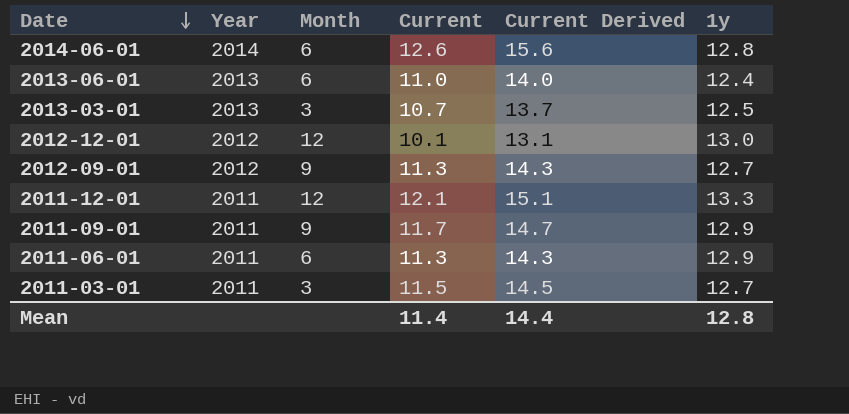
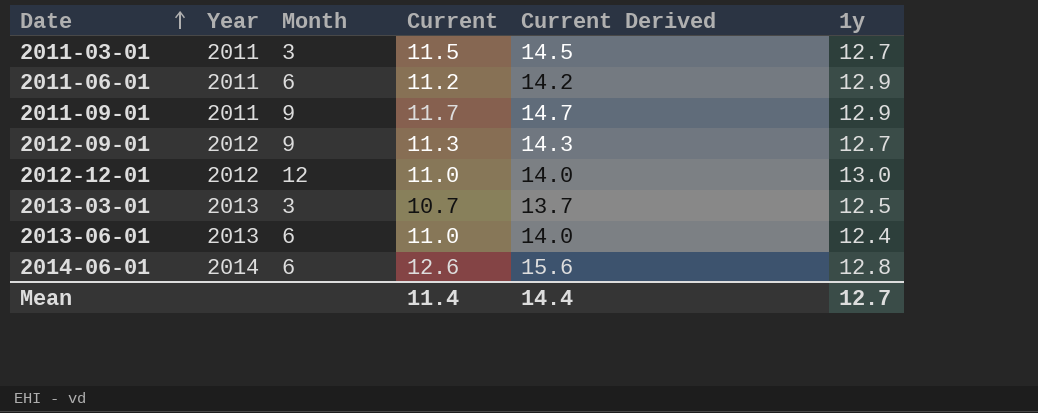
row order: Date descending -> Date ascending
row 2011-12-01: 2011 | 12 | 12.1 | 15.1 | 13.3 -> none
2011-06-01 | Current: 11.3 -> 11.2
2011-06-01 | Current Derived: 14.3 -> 14.2
2012-12-01 | Current: 10.1 -> 11.0
2012-12-01 | Current Derived: 13.1 -> 14.0
Mean | 1y: 12.8 -> 12.7

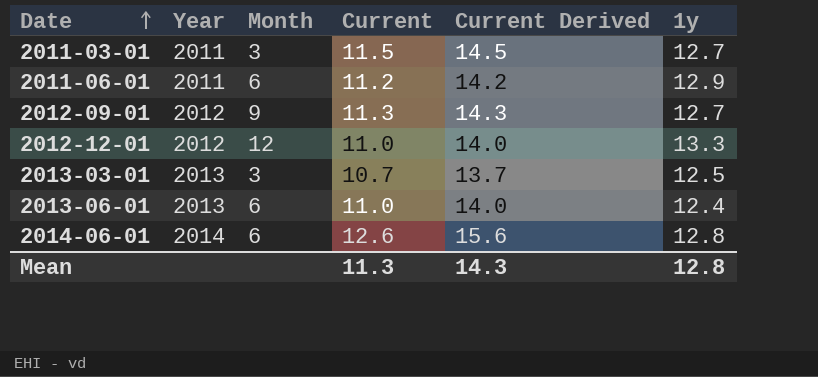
row 2011-09-01: 2011 | 9 | 11.7 | 14.7 | 12.9 -> none
2012-12-01 | 1y: 13.0 -> 13.3
Mean | Current: 11.4 -> 11.3
Mean | Current Derived: 14.4 -> 14.3
Mean | 1y: 12.7 -> 12.8

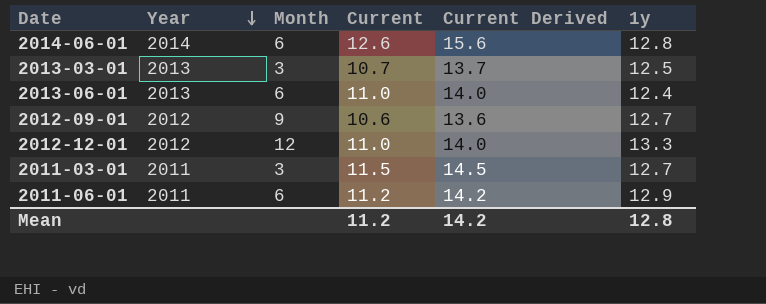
row order: Date ascending -> Year descending
2012-09-01 | Current: 11.3 -> 10.6
2012-09-01 | Current Derived: 14.3 -> 13.6
Mean | Current: 11.3 -> 11.2
Mean | Current Derived: 14.3 -> 14.2

